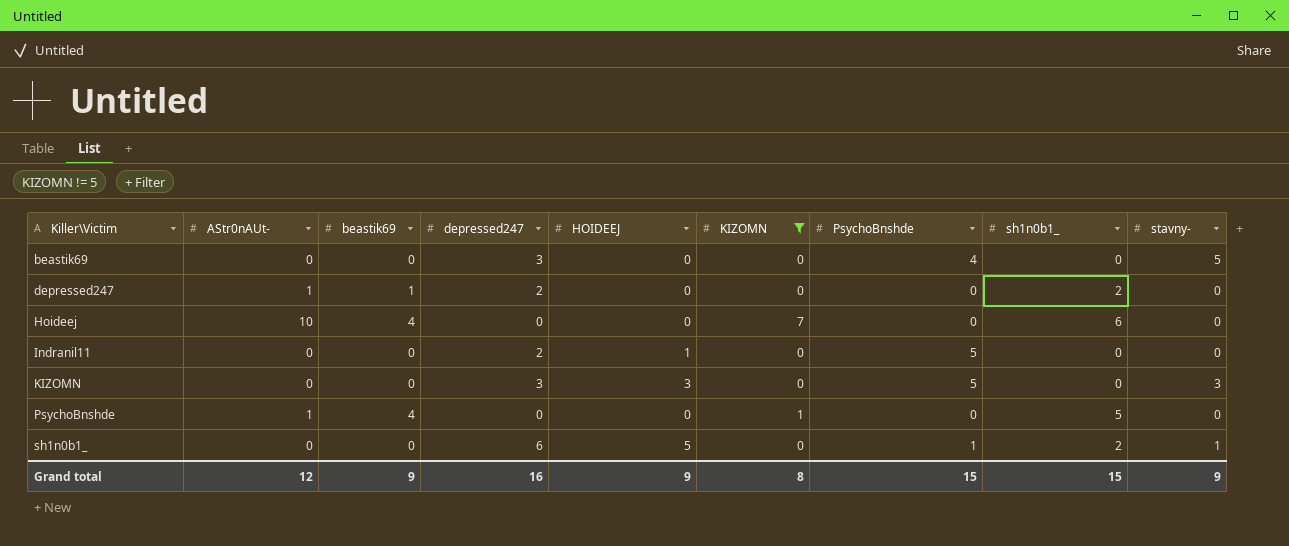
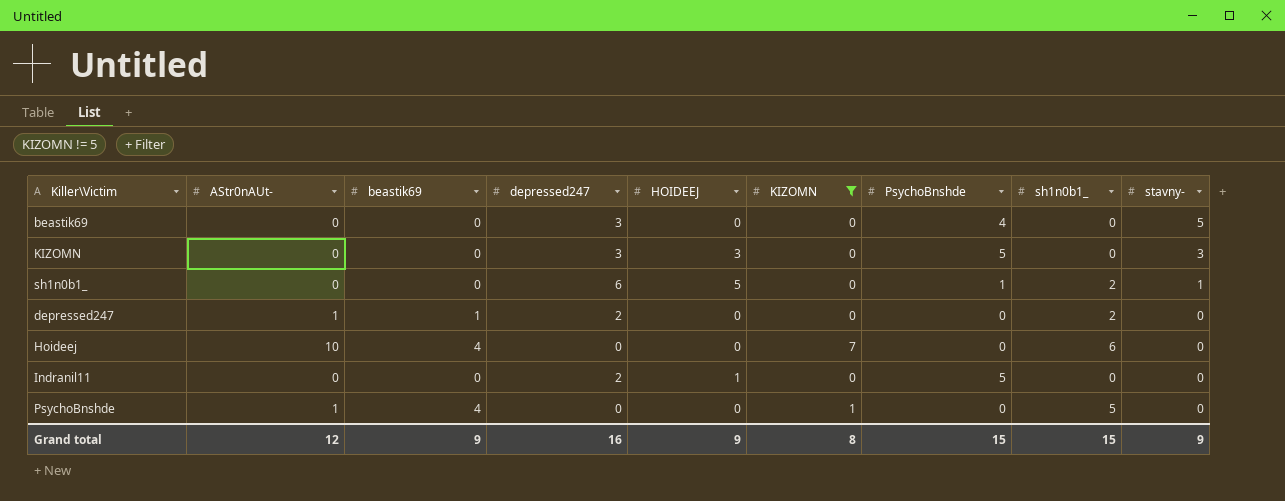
row order: Killer\Victim ascending -> stavny- descending

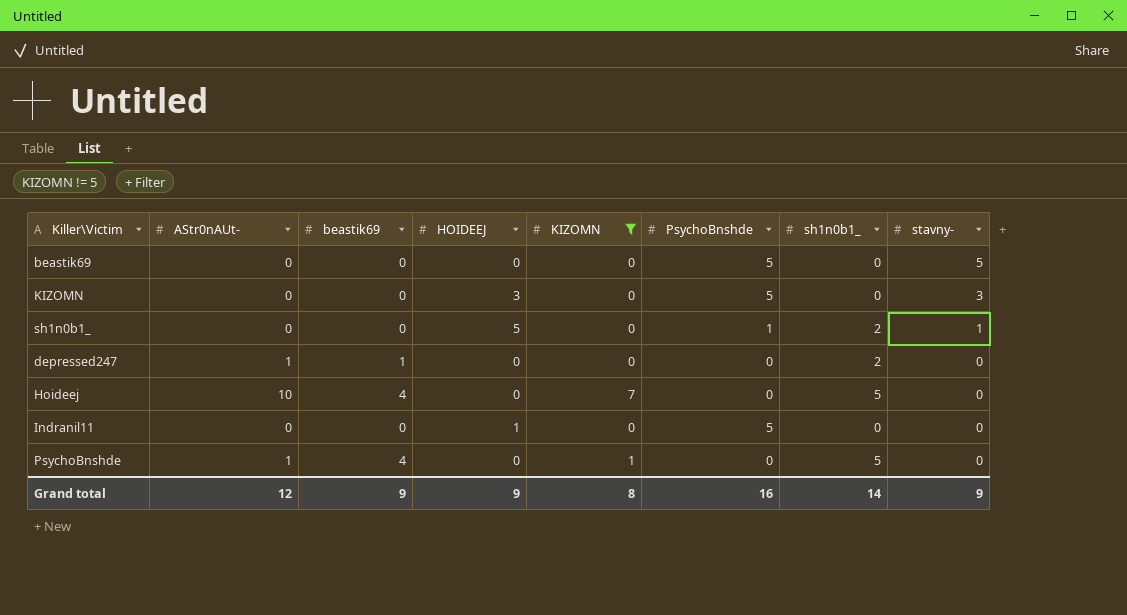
column depressed247 | position: 4 -> none
beastik69 | PsychoBnshde: 4 -> 5
Hoideej | sh1n0b1_: 6 -> 5
Grand total | PsychoBnshde: 15 -> 16
Grand total | sh1n0b1_: 15 -> 14

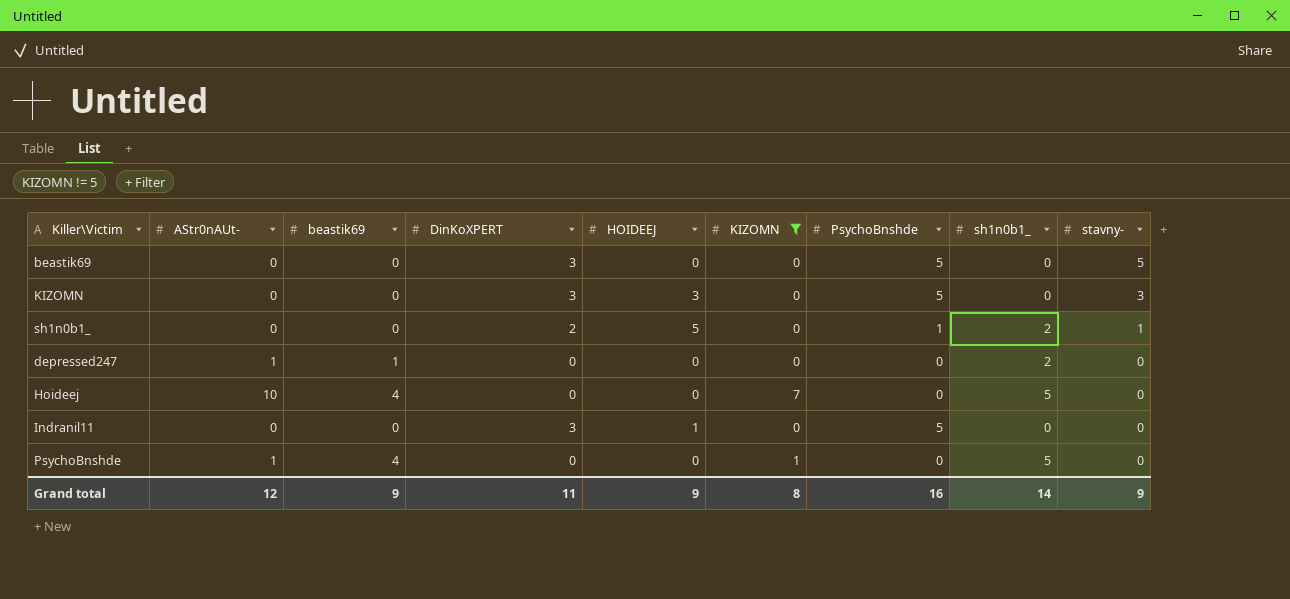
column DinKoXPERT | position: none -> 4

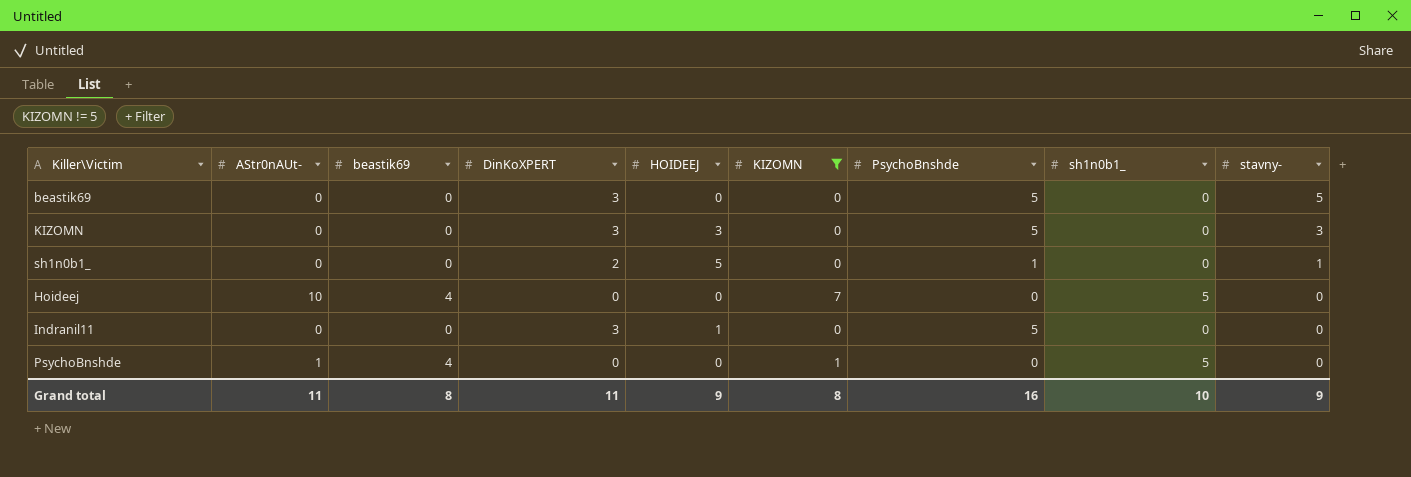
row depressed247: 1 | 1 | 0 | 0 | 0 | 0 | 2 | 0 -> none
sh1n0b1_ | sh1n0b1_: 2 -> 0
Grand total | AStr0nAUt-: 12 -> 11
Grand total | beastik69: 9 -> 8
Grand total | sh1n0b1_: 14 -> 10

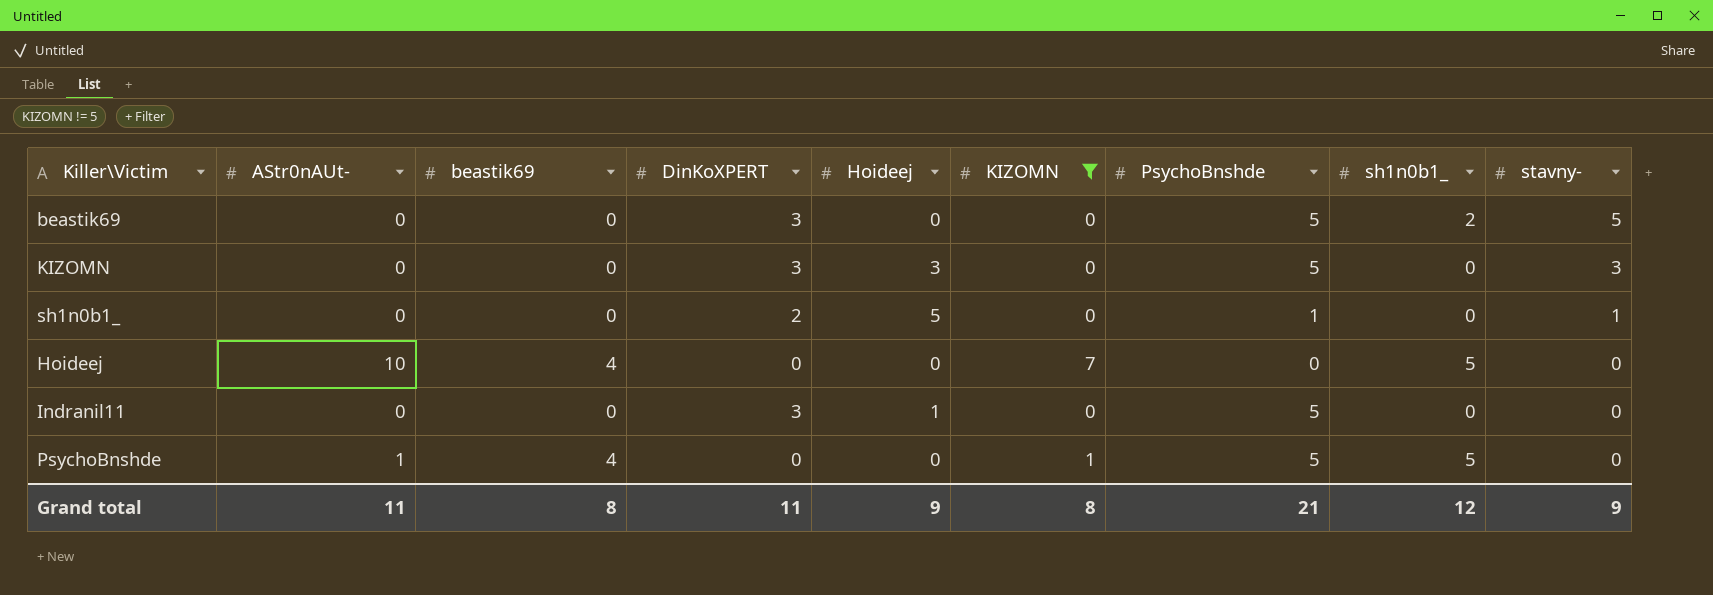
column name: HOIDEEJ -> Hoideej
beastik69 | sh1n0b1_: 0 -> 2
PsychoBnshde | PsychoBnshde: 0 -> 5
Grand total | PsychoBnshde: 16 -> 21
Grand total | sh1n0b1_: 10 -> 12

